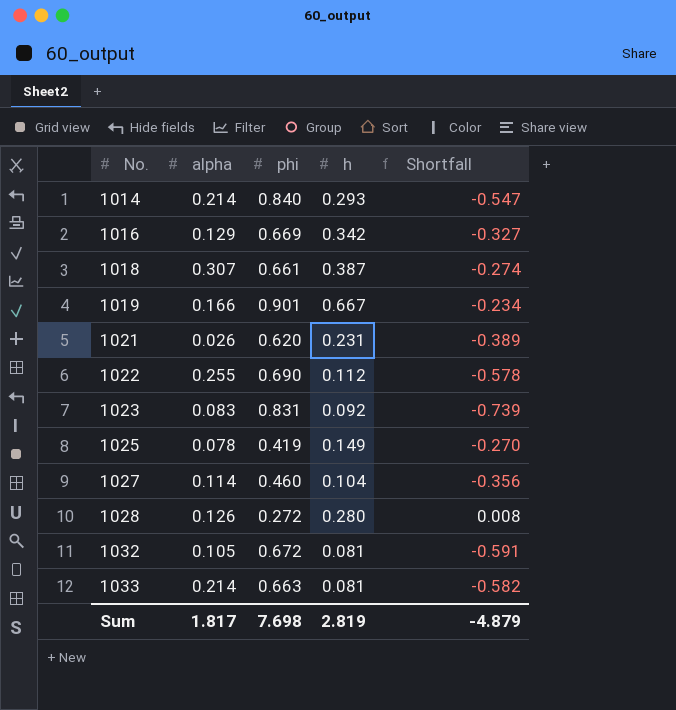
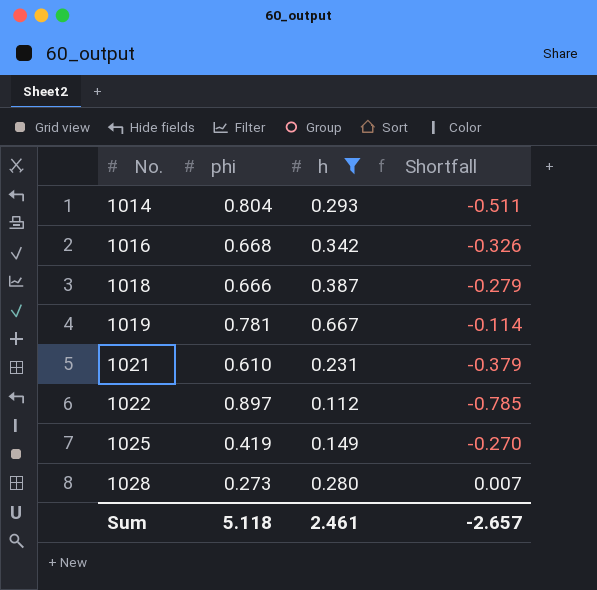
filter: none -> h >= 0.112
column alpha | position: 2 -> none
1014 | phi: 0.840 -> 0.804
1014 | Shortfall: -0.547 -> -0.511
1016 | phi: 0.669 -> 0.668
1016 | Shortfall: -0.327 -> -0.326
1018 | phi: 0.661 -> 0.666
1018 | Shortfall: -0.274 -> -0.279
1019 | phi: 0.901 -> 0.781
1019 | Shortfall: -0.234 -> -0.114
1021 | phi: 0.620 -> 0.610
1021 | Shortfall: -0.389 -> -0.379
1022 | phi: 0.690 -> 0.897
1022 | Shortfall: -0.578 -> -0.785
1028 | phi: 0.272 -> 0.273
1028 | Shortfall: 0.008 -> 0.007
Sum | phi: 7.698 -> 5.118
Sum | h: 2.819 -> 2.461
Sum | Shortfall: -4.879 -> -2.657

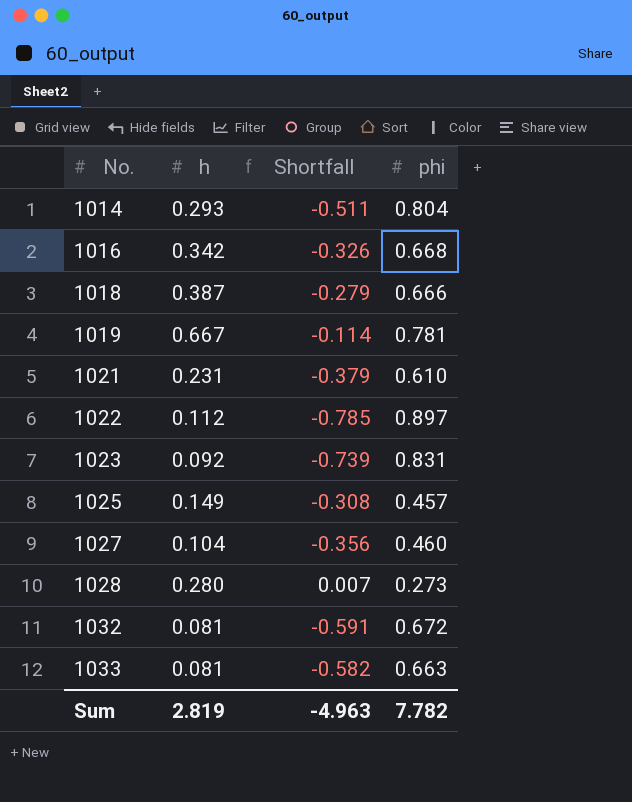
filter: h >= 0.112 -> none
column phi | position: 2 -> 4
1025 | Shortfall: -0.270 -> -0.308
1025 | phi: 0.419 -> 0.457
Sum | h: 2.461 -> 2.819
Sum | Shortfall: -2.657 -> -4.963
Sum | phi: 5.118 -> 7.782

